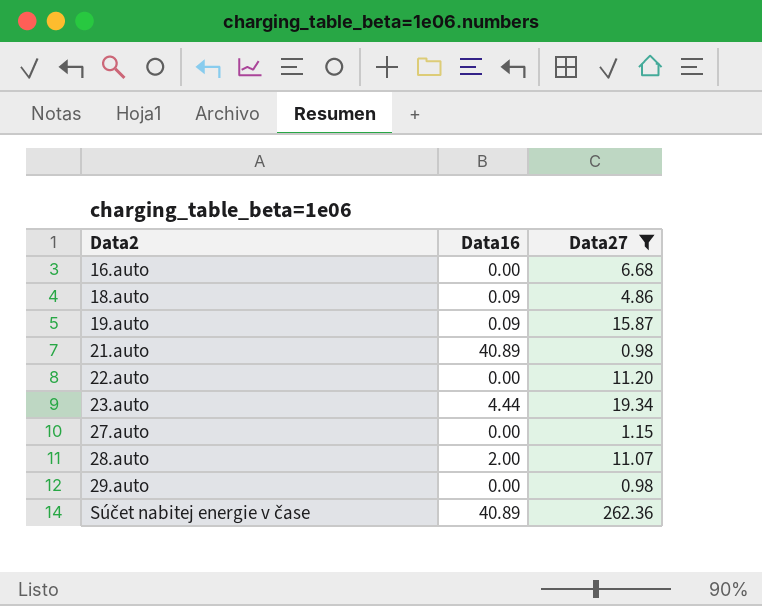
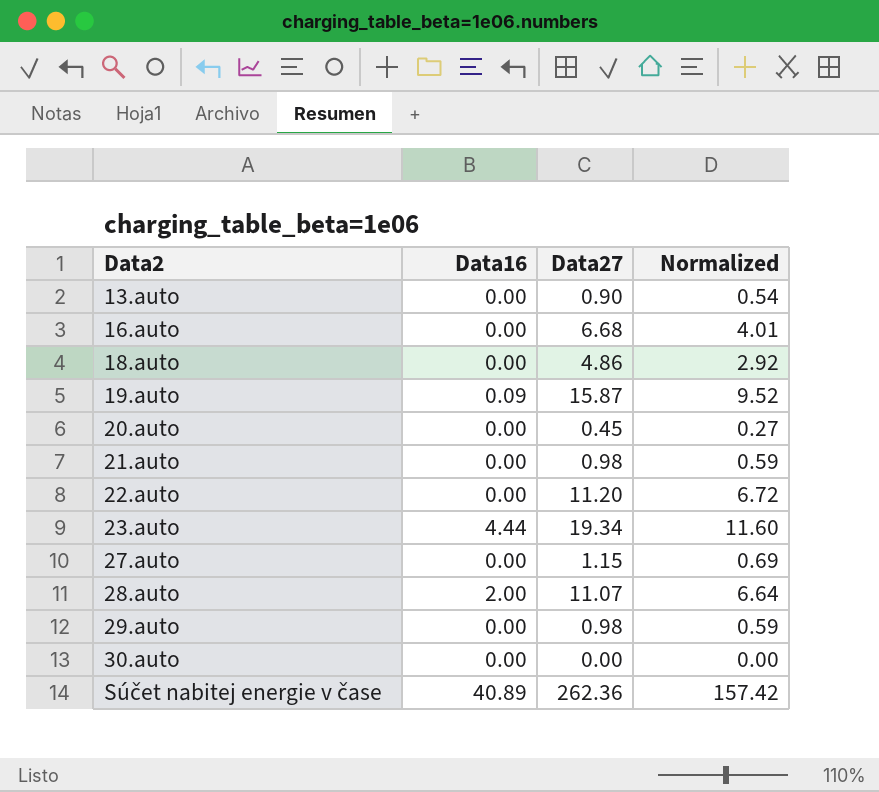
filter: Data27 >= 0.98 -> none
column Normalized | formula: none -> [Data27] * 0.6
18.auto | Data16: 0.09 -> 0.00
21.auto | Data16: 40.89 -> 0.00

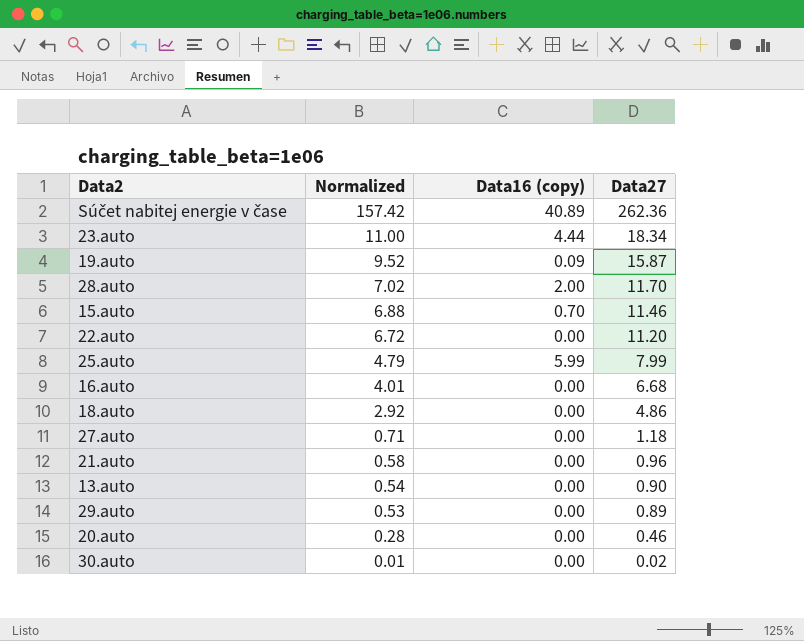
row order: Data2 ascending -> Normalized descending
column Normalized | position: 4 -> 2
column name: Data16 -> Data16 (copy)
23.auto | Normalized: 11.60 -> 11.00
23.auto | Data27: 19.34 -> 18.34
28.auto | Normalized: 6.64 -> 7.02
28.auto | Data27: 11.07 -> 11.70
row 15.auto: none -> 6.88 | 0.70 | 11.46
row 25.auto: none -> 4.79 | 5.99 | 7.99
27.auto | Normalized: 0.69 -> 0.71
27.auto | Data27: 1.15 -> 1.18
21.auto | Normalized: 0.59 -> 0.58
21.auto | Data27: 0.98 -> 0.96
29.auto | Normalized: 0.59 -> 0.53
29.auto | Data27: 0.98 -> 0.89
20.auto | Normalized: 0.27 -> 0.28
20.auto | Data27: 0.45 -> 0.46
30.auto | Normalized: 0.00 -> 0.01
30.auto | Data27: 0.00 -> 0.02

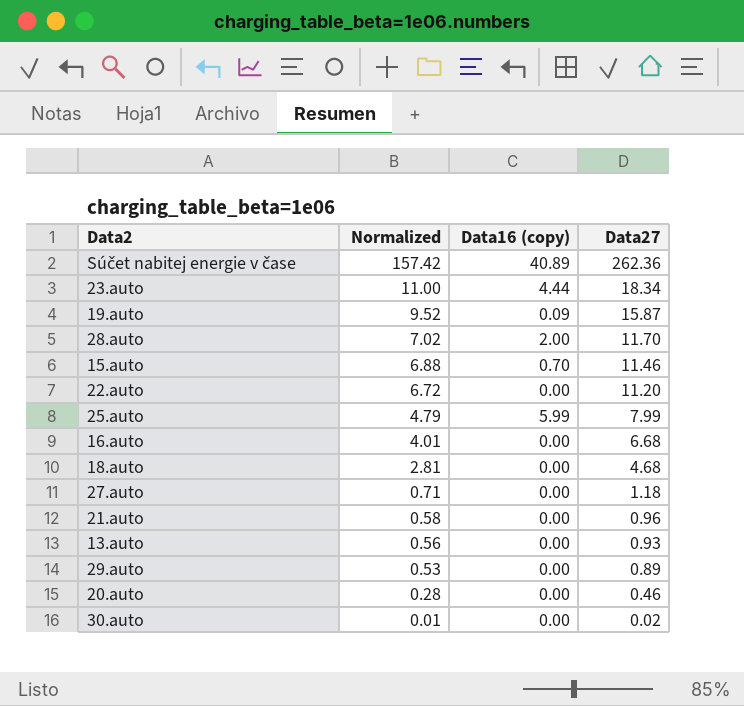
18.auto | Normalized: 2.92 -> 2.81
18.auto | Data27: 4.86 -> 4.68
13.auto | Normalized: 0.54 -> 0.56
13.auto | Data27: 0.90 -> 0.93

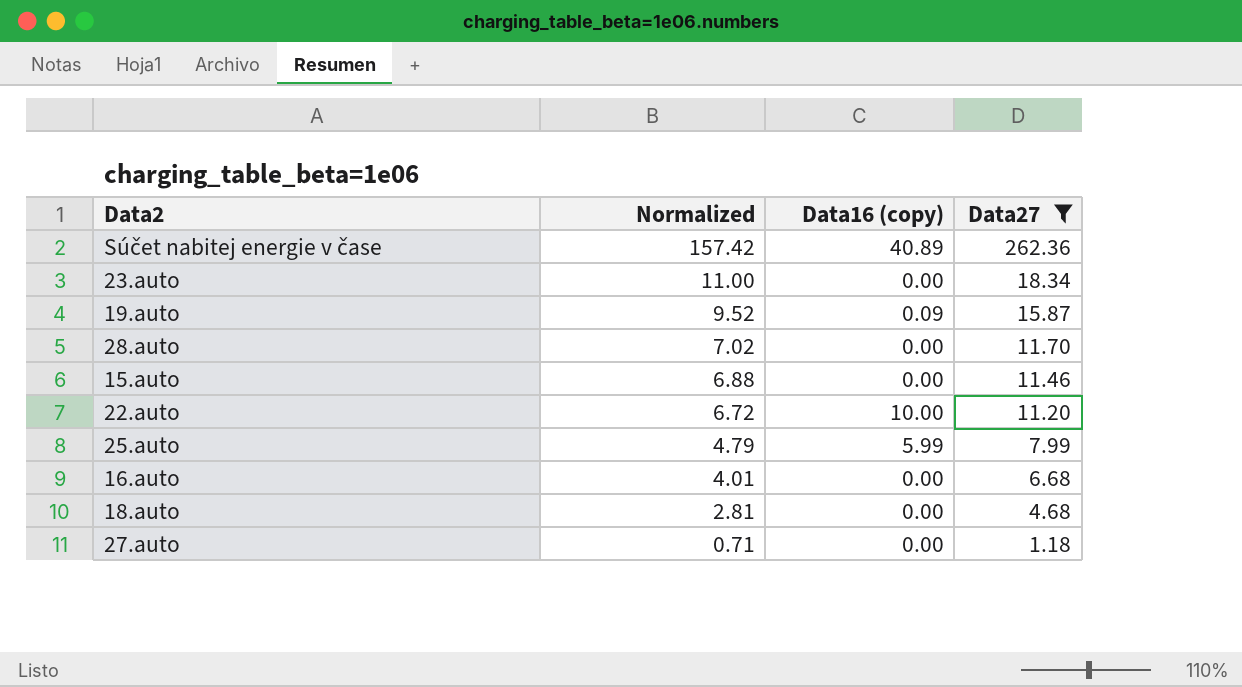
filter: none -> Data27 >= 1.18
23.auto | Data16 (copy): 4.44 -> 0.00
28.auto | Data16 (copy): 2.00 -> 0.00
15.auto | Data16 (copy): 0.70 -> 0.00
22.auto | Data16 (copy): 0.00 -> 10.00

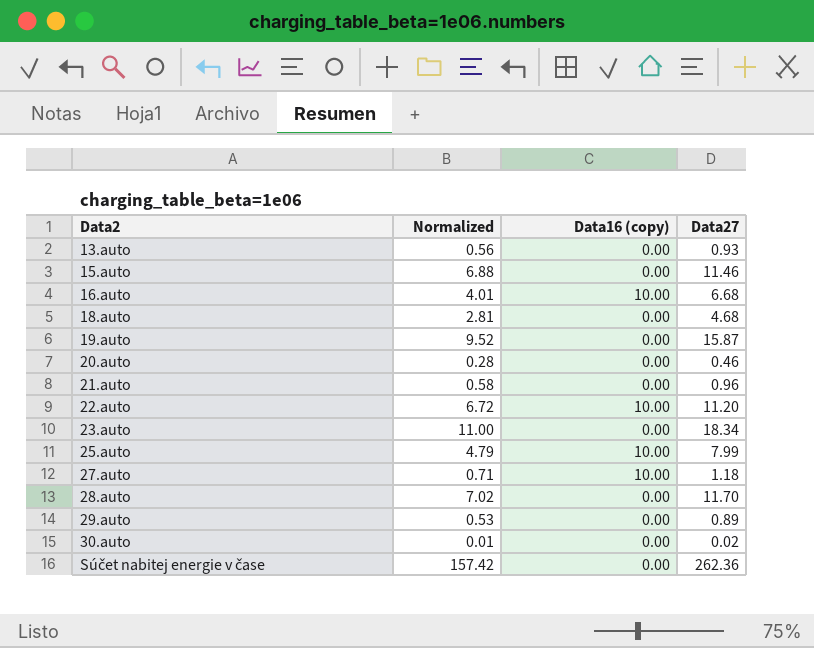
filter: Data27 >= 1.18 -> none
row order: Normalized descending -> Data2 ascending
16.auto | Data16 (copy): 0.00 -> 10.00
19.auto | Data16 (copy): 0.09 -> 0.00
25.auto | Data16 (copy): 5.99 -> 10.00
27.auto | Data16 (copy): 0.00 -> 10.00
Súčet nabitej energie v čase | Data16 (copy): 40.89 -> 0.00

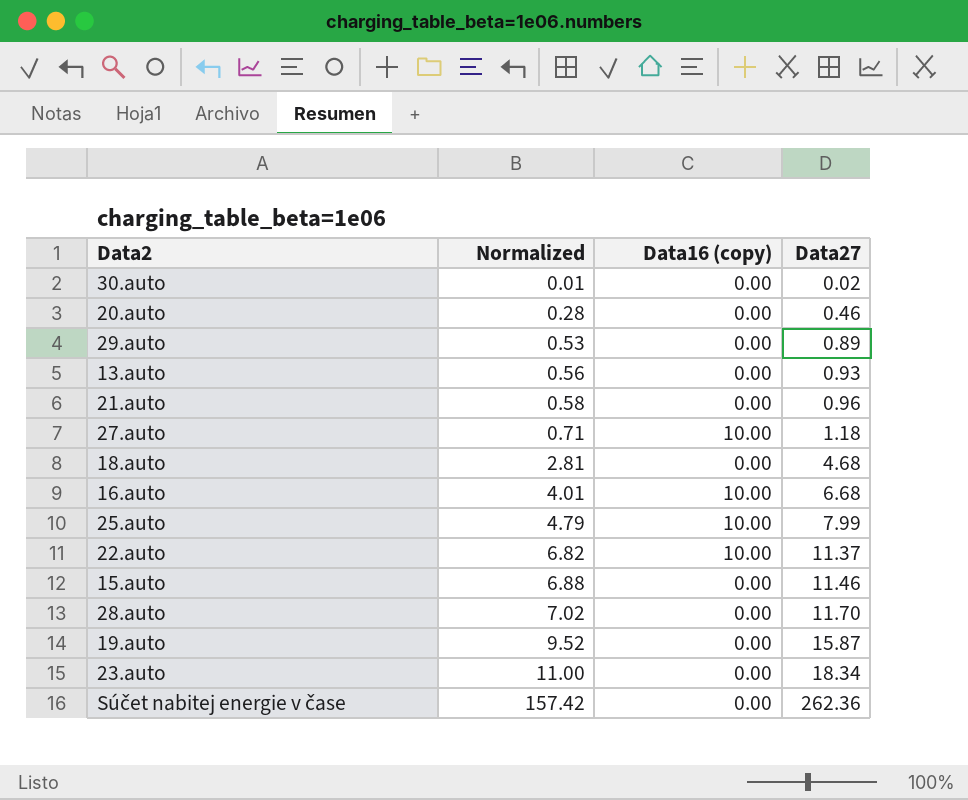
row order: Data2 ascending -> Normalized ascending
22.auto | Normalized: 6.72 -> 6.82
22.auto | Data27: 11.20 -> 11.37

